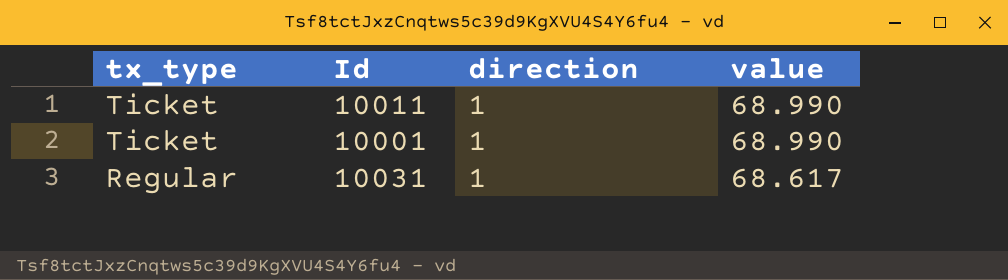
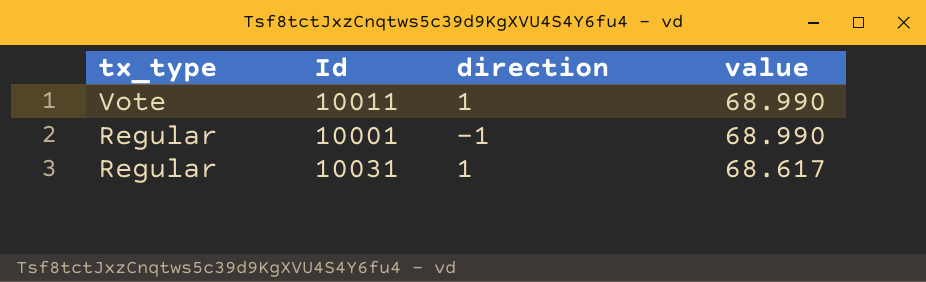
10011 | tx_type: Ticket -> Vote
10001 | tx_type: Ticket -> Regular
10001 | direction: 1 -> -1

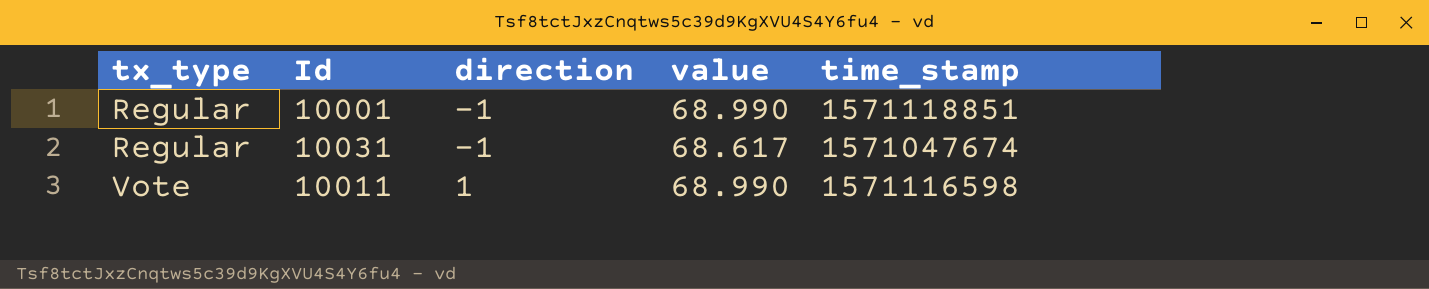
row order: tx_type descending -> tx_type ascending
column time_stamp | position: none -> 5
10031 | direction: 1 -> -1

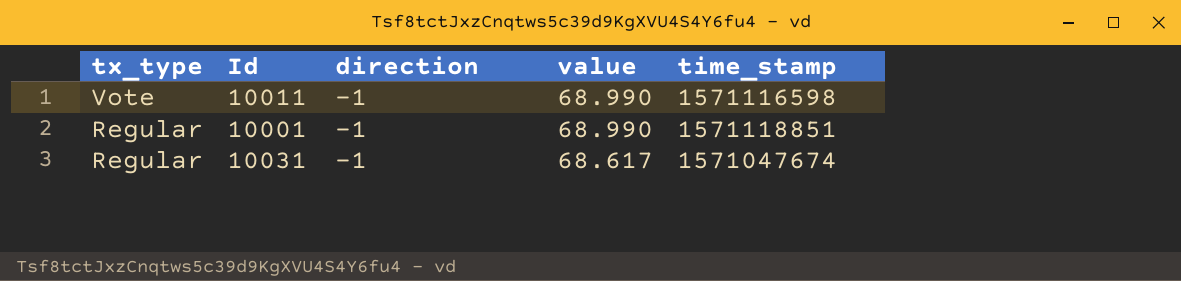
row order: tx_type ascending -> tx_type descending
10011 | direction: 1 -> -1

